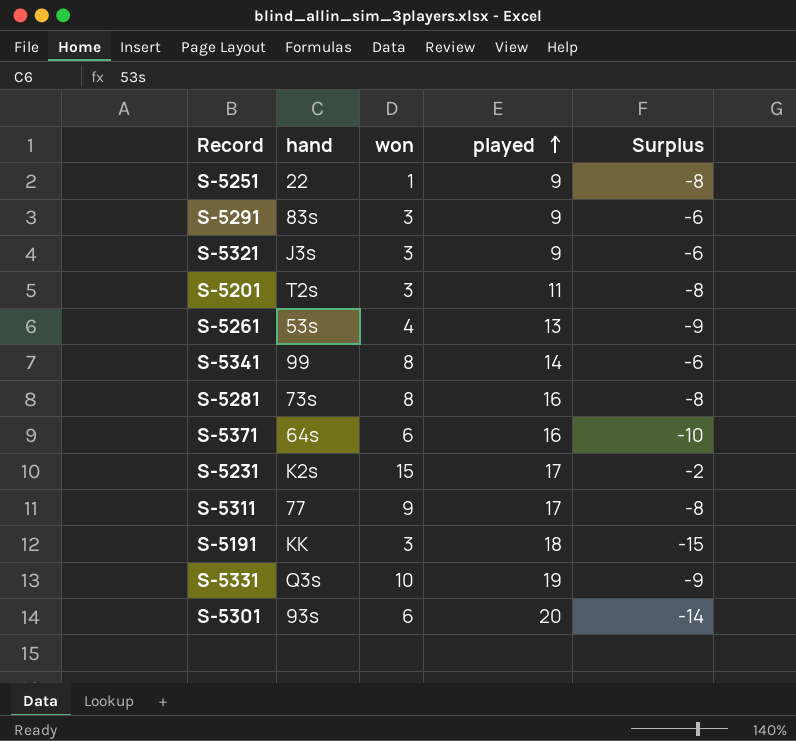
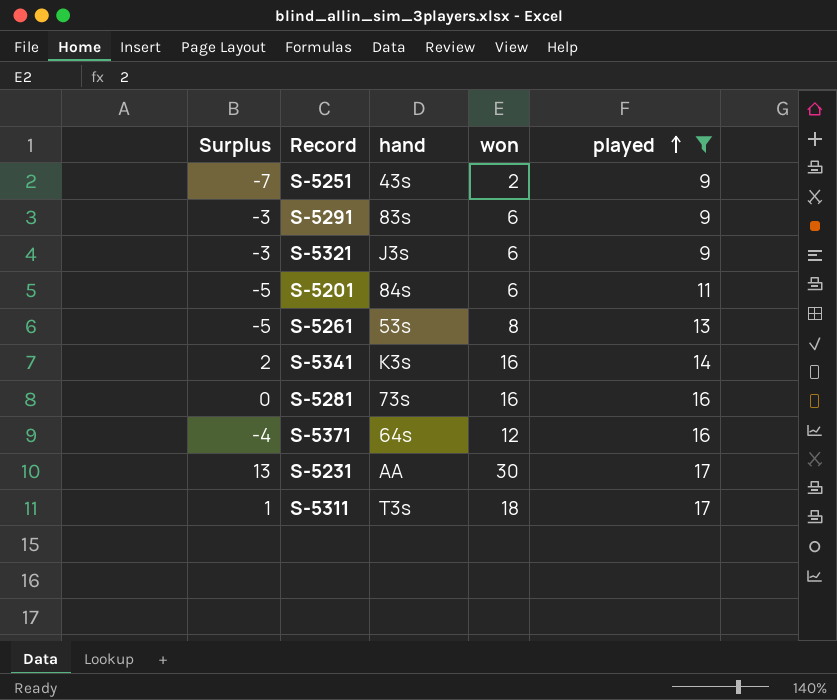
filter: none -> played <= 17
column Surplus | position: 5 -> 1
S-5251 | Surplus: -8 -> -7
S-5251 | hand: 22 -> 43s
S-5251 | won: 1 -> 2
S-5291 | Surplus: -6 -> -3
S-5291 | won: 3 -> 6
S-5321 | Surplus: -6 -> -3
S-5321 | won: 3 -> 6
S-5201 | Surplus: -8 -> -5
S-5201 | hand: T2s -> 84s
S-5201 | won: 3 -> 6
S-5261 | Surplus: -9 -> -5
S-5261 | won: 4 -> 8
S-5341 | Surplus: -6 -> 2
S-5341 | hand: 99 -> K3s
S-5341 | won: 8 -> 16
S-5281 | Surplus: -8 -> 0
S-5281 | won: 8 -> 16
S-5371 | Surplus: -10 -> -4
S-5371 | won: 6 -> 12
S-5231 | Surplus: -2 -> 13
S-5231 | hand: K2s -> AA
S-5231 | won: 15 -> 30
S-5311 | Surplus: -8 -> 1
S-5311 | hand: 77 -> T3s
S-5311 | won: 9 -> 18

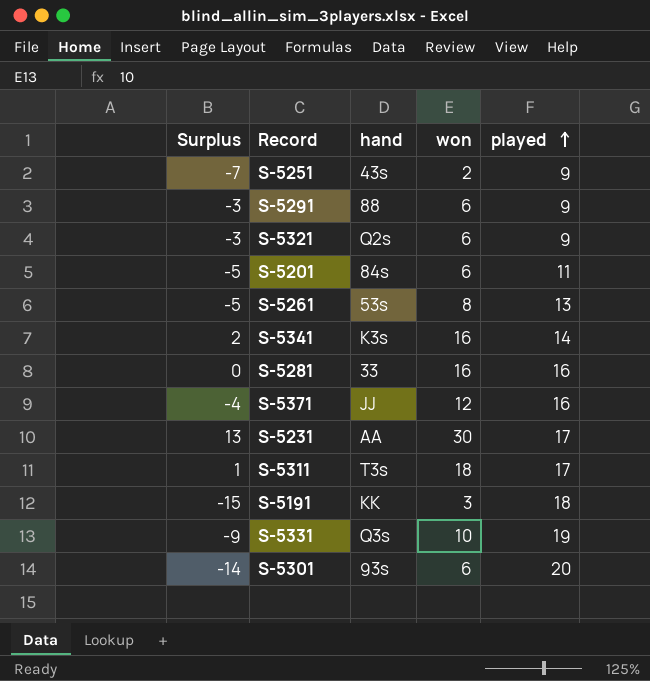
filter: played <= 17 -> none
S-5291 | hand: 83s -> 88
S-5321 | hand: J3s -> Q2s
S-5281 | hand: 73s -> 33
S-5371 | hand: 64s -> JJ

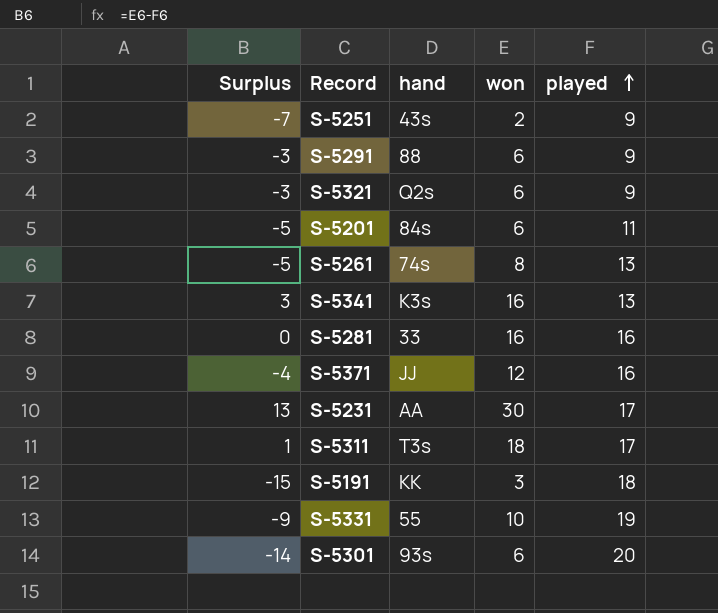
S-5261 | hand: 53s -> 74s
S-5341 | Surplus: 2 -> 3
S-5341 | played: 14 -> 13
S-5331 | hand: Q3s -> 55

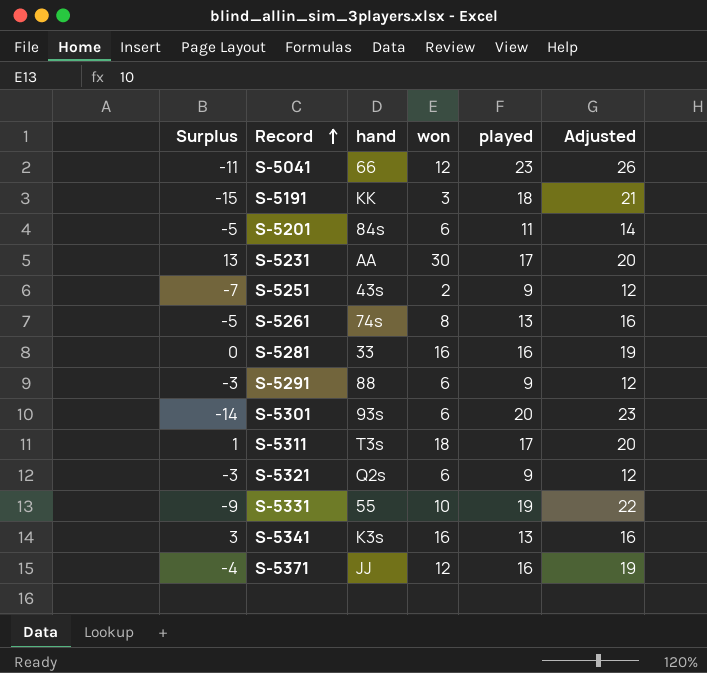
row order: played ascending -> Record ascending
column Adjusted | formula: none -> [played] + 3
row S-5041: none -> -11 | 66 | 12 | 23 | 26

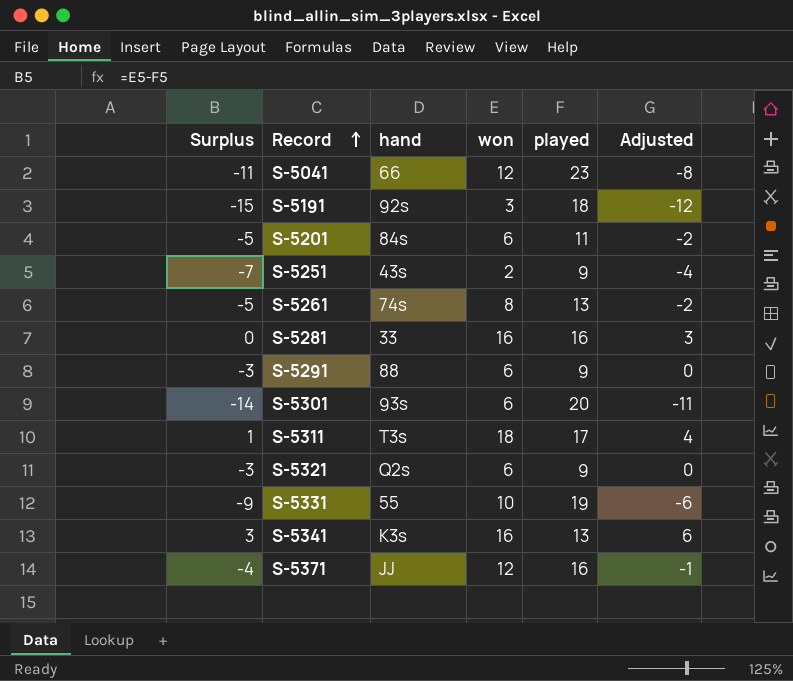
column Adjusted | formula: [played] + 3 -> [Surplus] + 3
row S-5231: 13 | AA | 30 | 17 | 20 -> none
S-5191 | hand: KK -> 92s

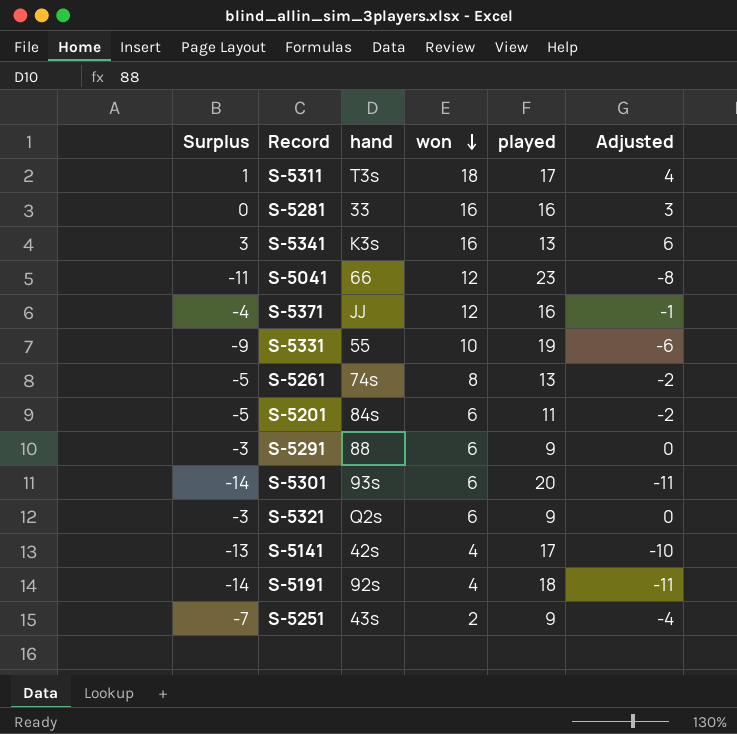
row order: Record ascending -> won descending
row S-5141: none -> -13 | 42s | 4 | 17 | -10
S-5191 | Surplus: -15 -> -14
S-5191 | won: 3 -> 4
S-5191 | Adjusted: -12 -> -11

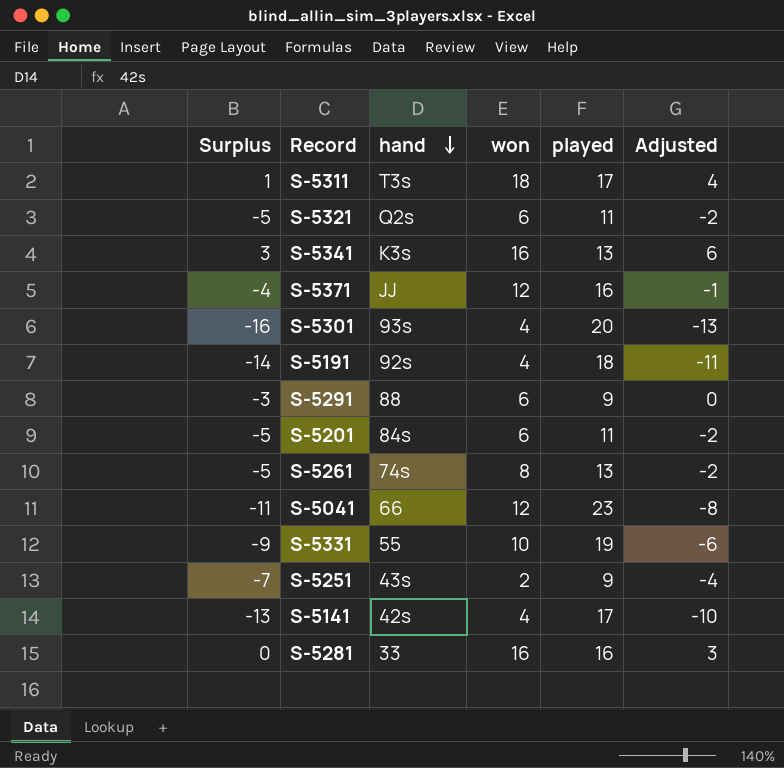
row order: won descending -> hand descending
S-5321 | Surplus: -3 -> -5
S-5321 | played: 9 -> 11
S-5321 | Adjusted: 0 -> -2
S-5301 | Surplus: -14 -> -16
S-5301 | won: 6 -> 4
S-5301 | Adjusted: -11 -> -13

